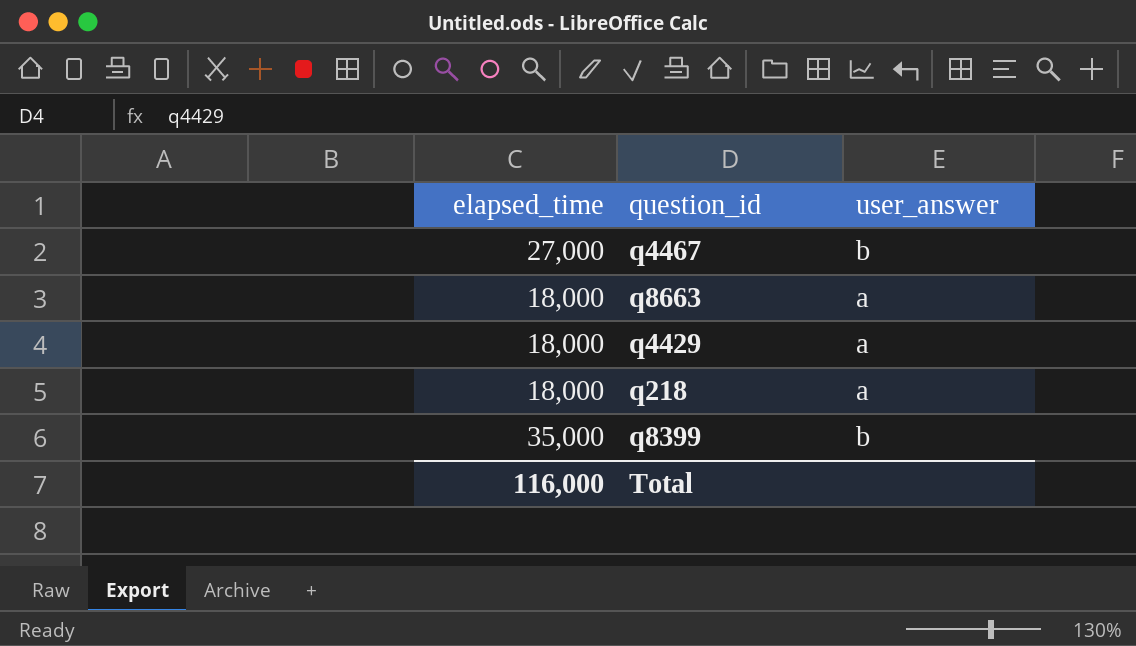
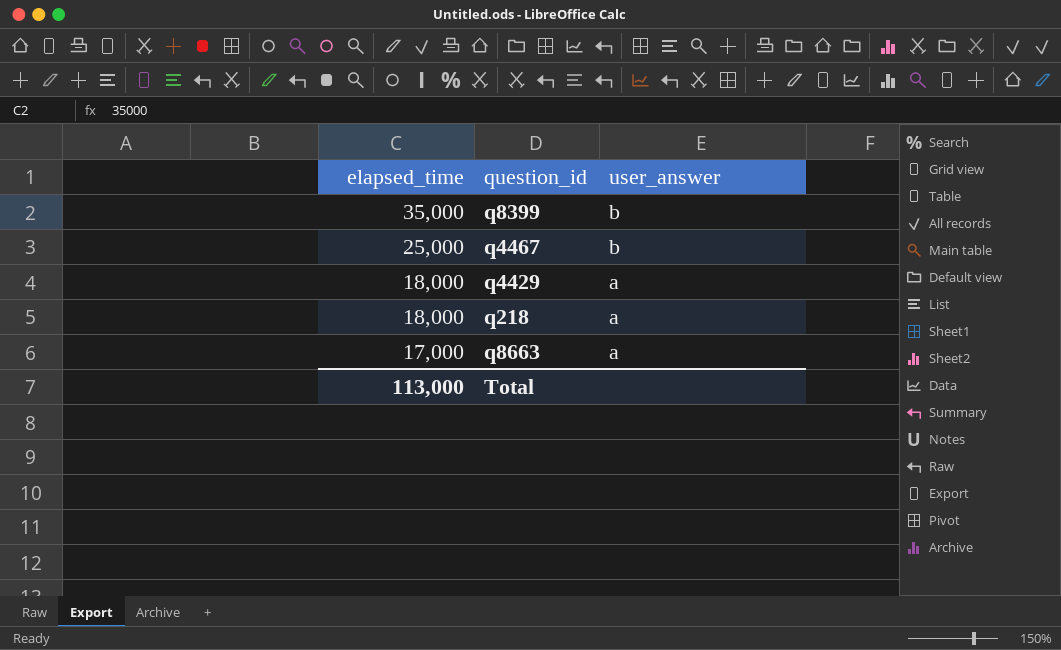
row order: none -> elapsed_time descending
q4467 | elapsed_time: 27,000 -> 25,000
q8663 | elapsed_time: 18,000 -> 17,000
Total | elapsed_time: 116,000 -> 113,000

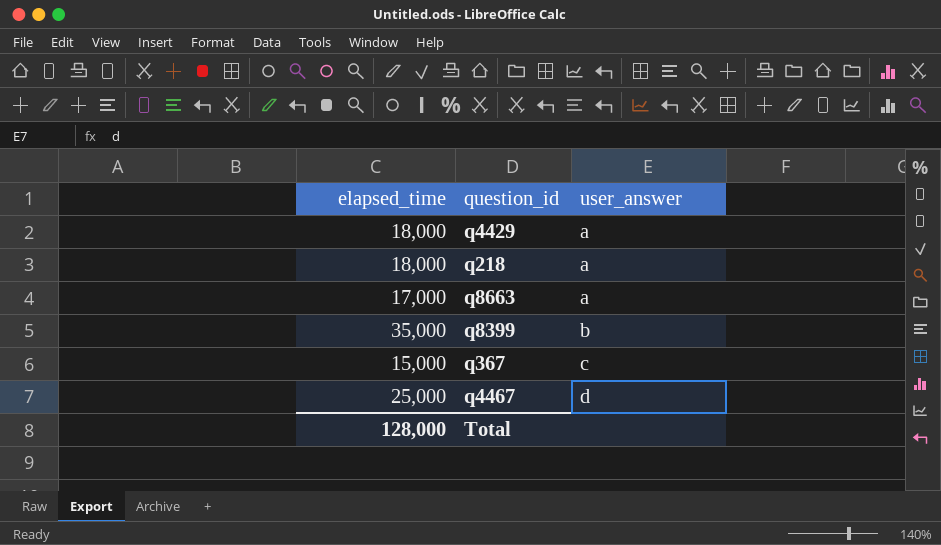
row order: elapsed_time descending -> user_answer ascending
row q367: none -> 15,000 | c
q4467 | user_answer: b -> d
Total | elapsed_time: 113,000 -> 128,000

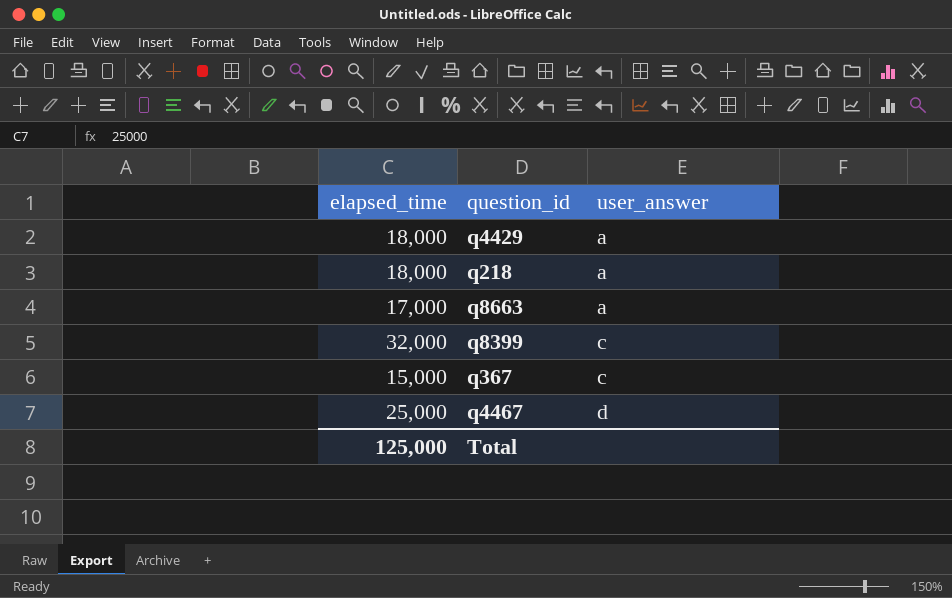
q8399 | elapsed_time: 35,000 -> 32,000
q8399 | user_answer: b -> c
Total | elapsed_time: 128,000 -> 125,000

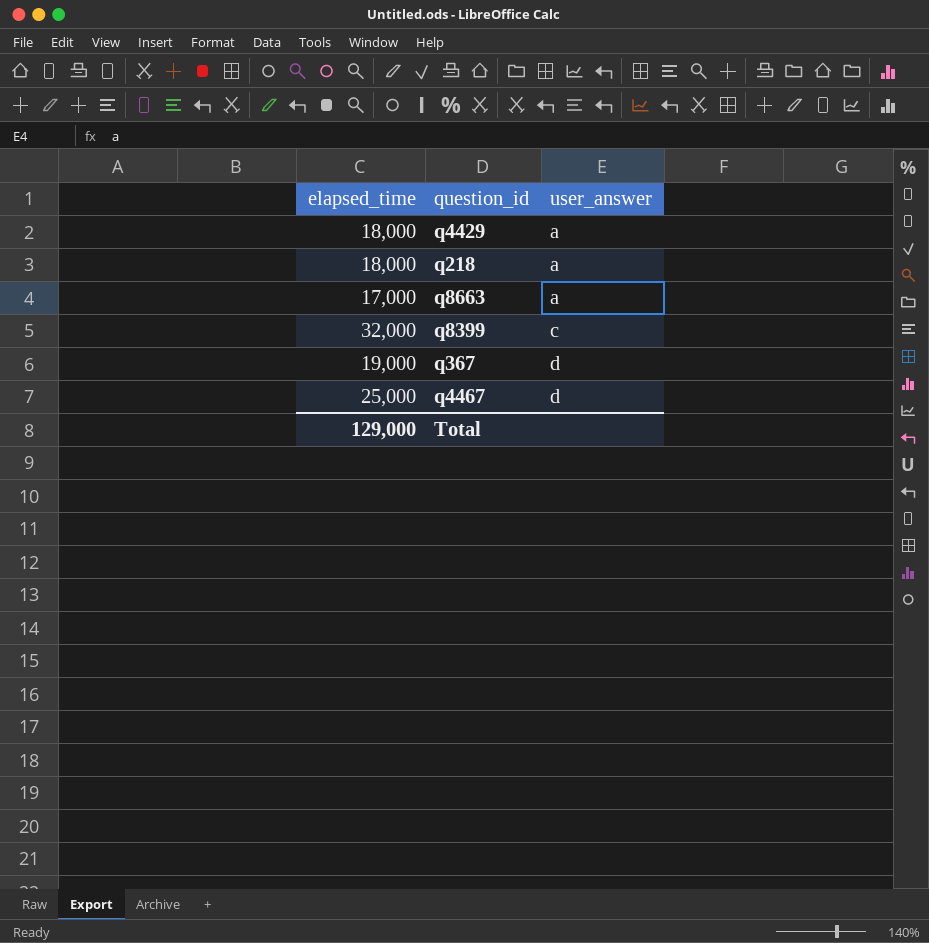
q367 | elapsed_time: 15,000 -> 19,000
q367 | user_answer: c -> d
Total | elapsed_time: 125,000 -> 129,000

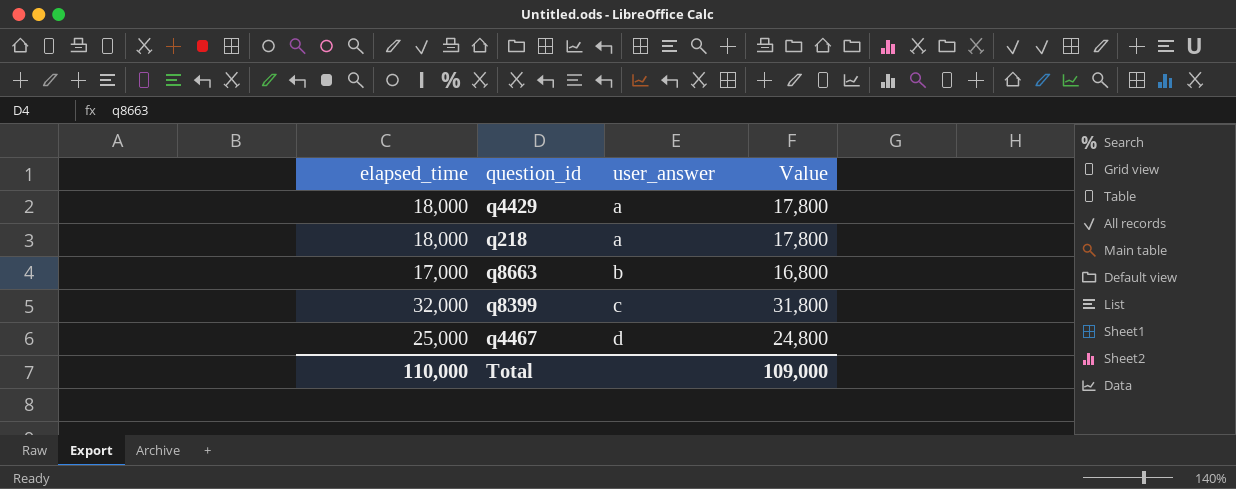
column Value | formula: none -> [elapsed_time] - 200
row q367: 19,000 | d -> none
q8663 | user_answer: a -> b
Total | elapsed_time: 129,000 -> 110,000

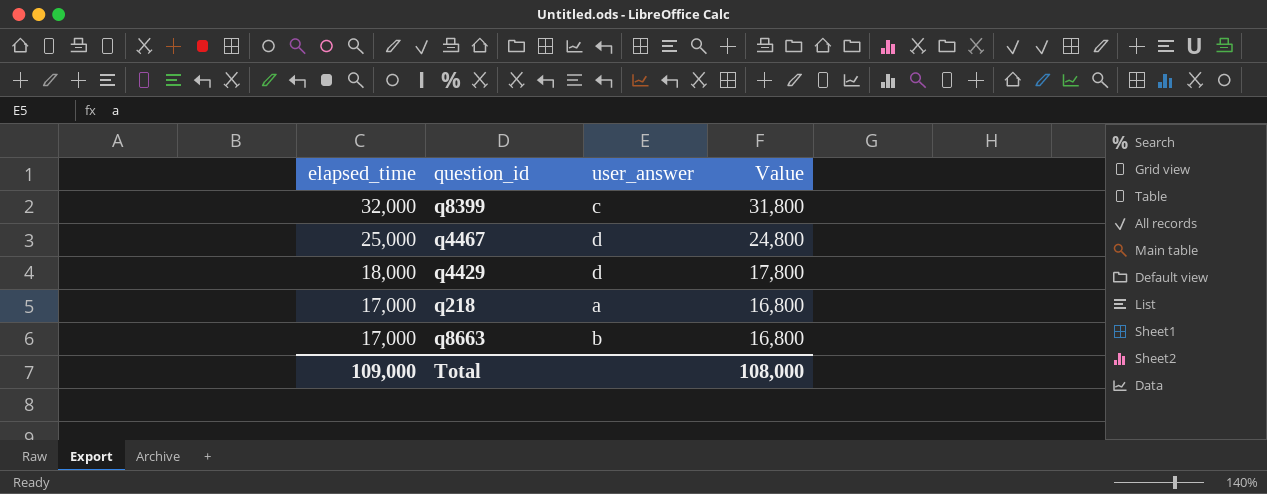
row order: user_answer ascending -> elapsed_time descending
q4429 | user_answer: a -> d
q218 | elapsed_time: 18,000 -> 17,000
q218 | Value: 17,800 -> 16,800
Total | elapsed_time: 110,000 -> 109,000
Total | Value: 109,000 -> 108,000

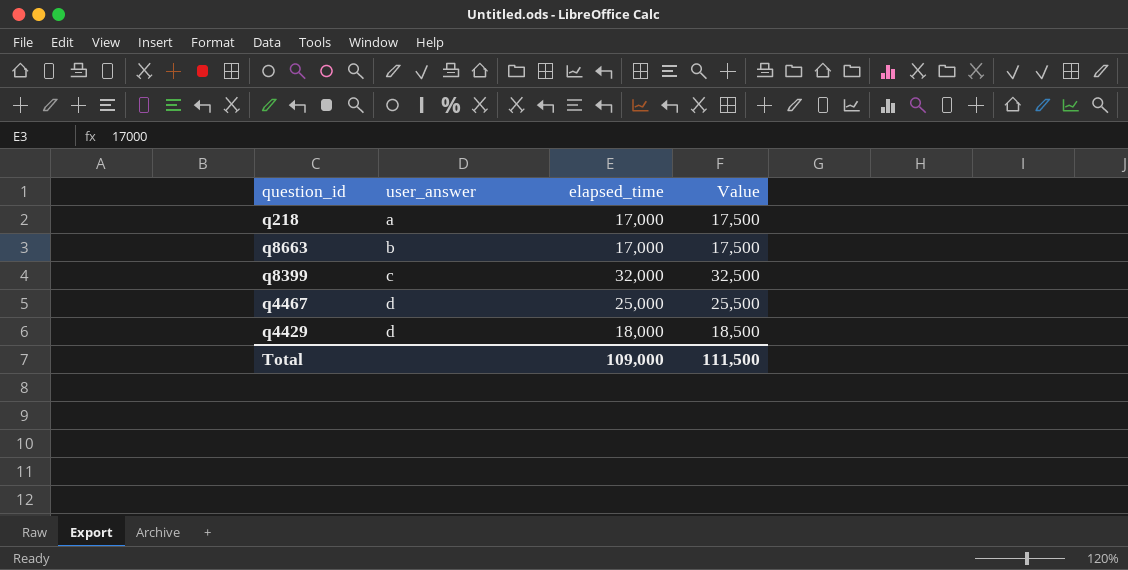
row order: elapsed_time descending -> user_answer ascending
column elapsed_time | position: 1 -> 3
column Value | formula: [elapsed_time] - 200 -> [elapsed_time] + 500
Total | Value: 108,000 -> 111,500

